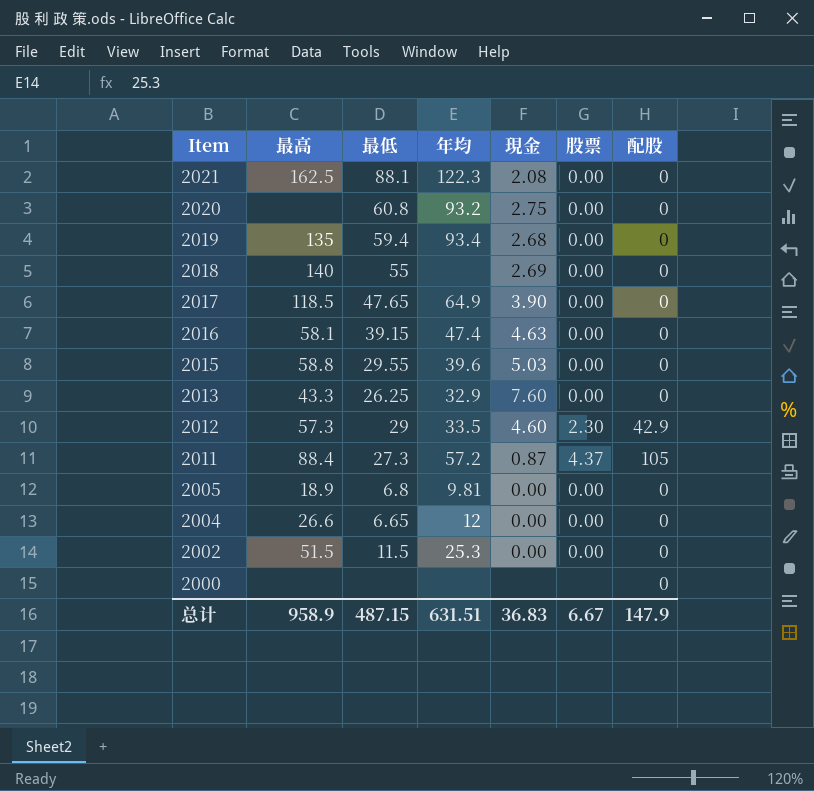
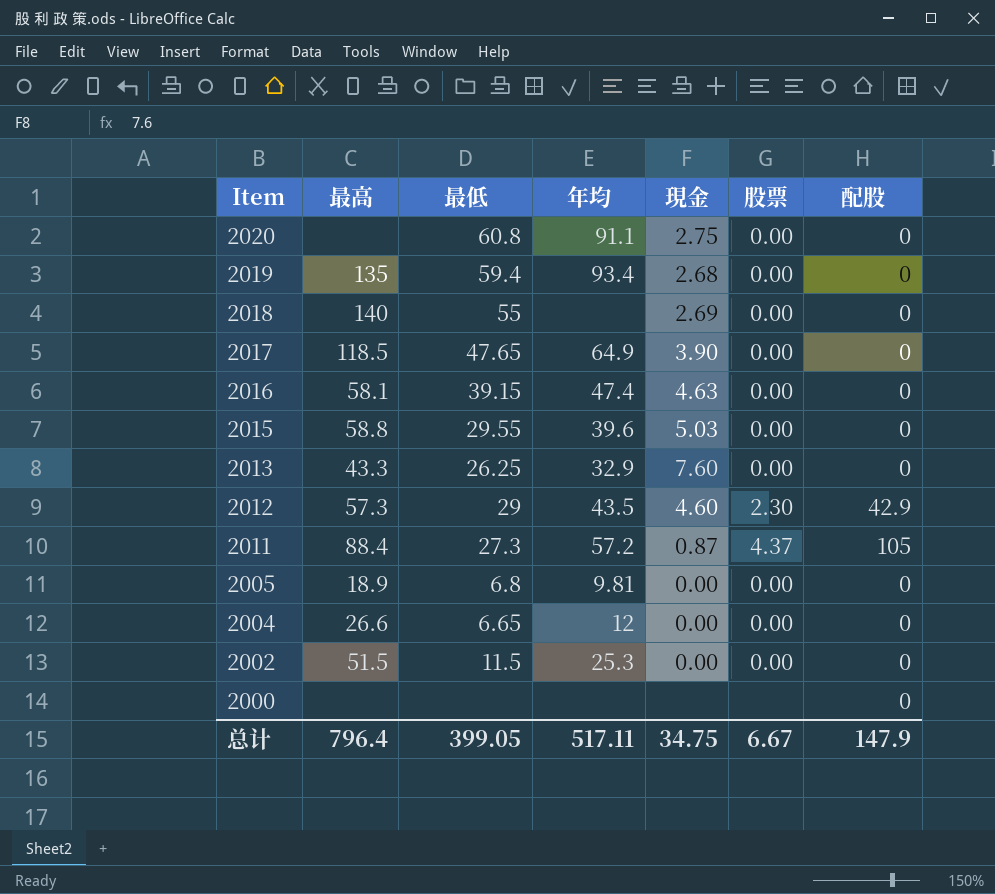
row 2021: 162.5 | 88.1 | 122.3 | 2.08 | 0.00 | 0 -> none
2020 | 年均: 93.2 -> 91.1
2012 | 年均: 33.5 -> 43.5
总计 | 最高: 958.9 -> 796.4
总计 | 最低: 487.15 -> 399.05
总计 | 年均: 631.51 -> 517.11
总计 | 現金: 36.83 -> 34.75

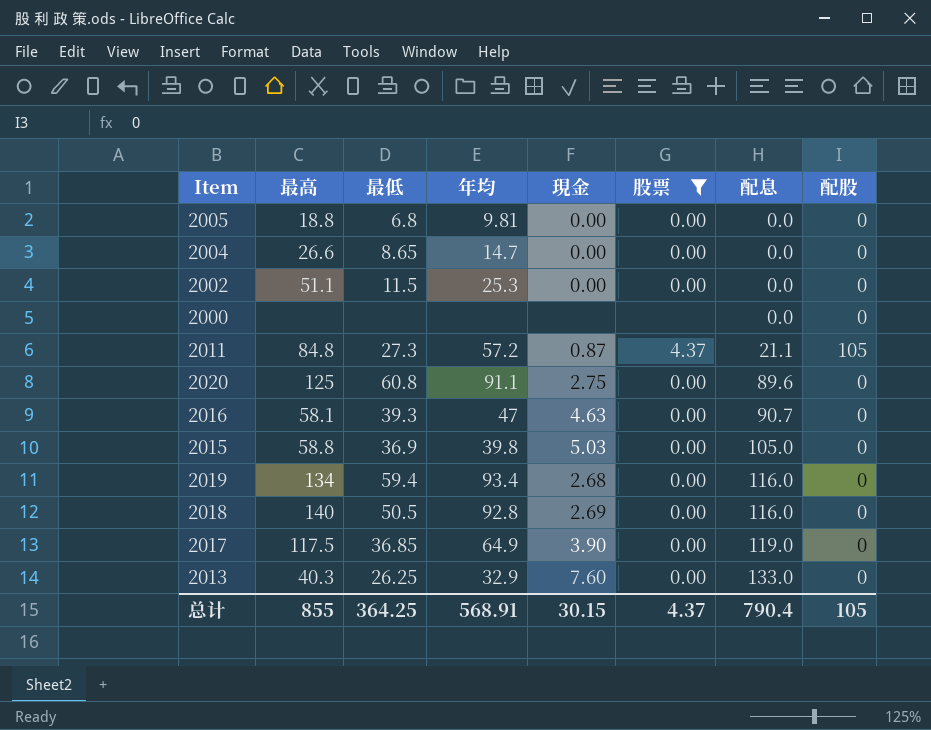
filter: none -> 股票 != 2.30
row order: Item descending -> 配息 ascending
column 配息 | position: none -> 7
2005 | 最高: 18.9 -> 18.8
2004 | 最低: 6.65 -> 8.65
2004 | 年均: 12 -> 14.7
2002 | 最高: 51.5 -> 51.1
2011 | 最高: 88.4 -> 84.8
2020 | 最高: none -> 125
2016 | 最低: 39.15 -> 39.3
2016 | 年均: 47.4 -> 47
2015 | 最低: 29.55 -> 36.9
2015 | 年均: 39.6 -> 39.8
2019 | 最高: 135 -> 134
2018 | 最低: 55 -> 50.5
2018 | 年均: none -> 92.8
2017 | 最高: 118.5 -> 117.5
2017 | 最低: 47.65 -> 36.85
2013 | 最高: 43.3 -> 40.3
总计 | 最高: 796.4 -> 855
总计 | 最低: 399.05 -> 364.25
总计 | 年均: 517.11 -> 568.91
总计 | 現金: 34.75 -> 30.15
总计 | 股票: 6.67 -> 4.37
总计 | 配股: 147.9 -> 105

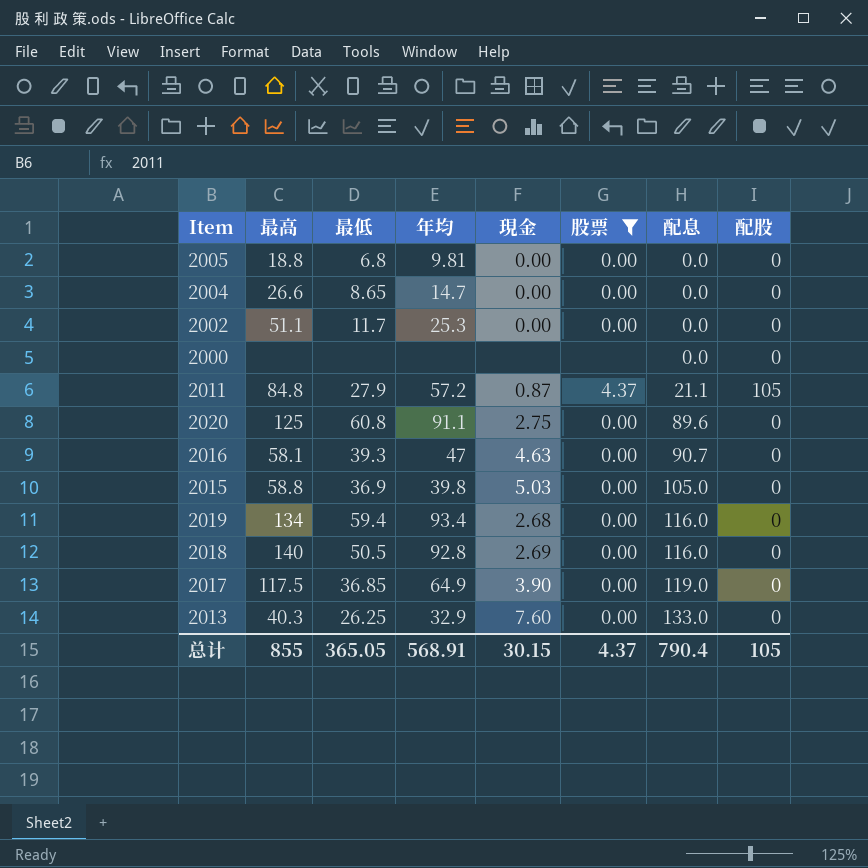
2002 | 最低: 11.5 -> 11.7
2011 | 最低: 27.3 -> 27.9
总计 | 最低: 364.25 -> 365.05

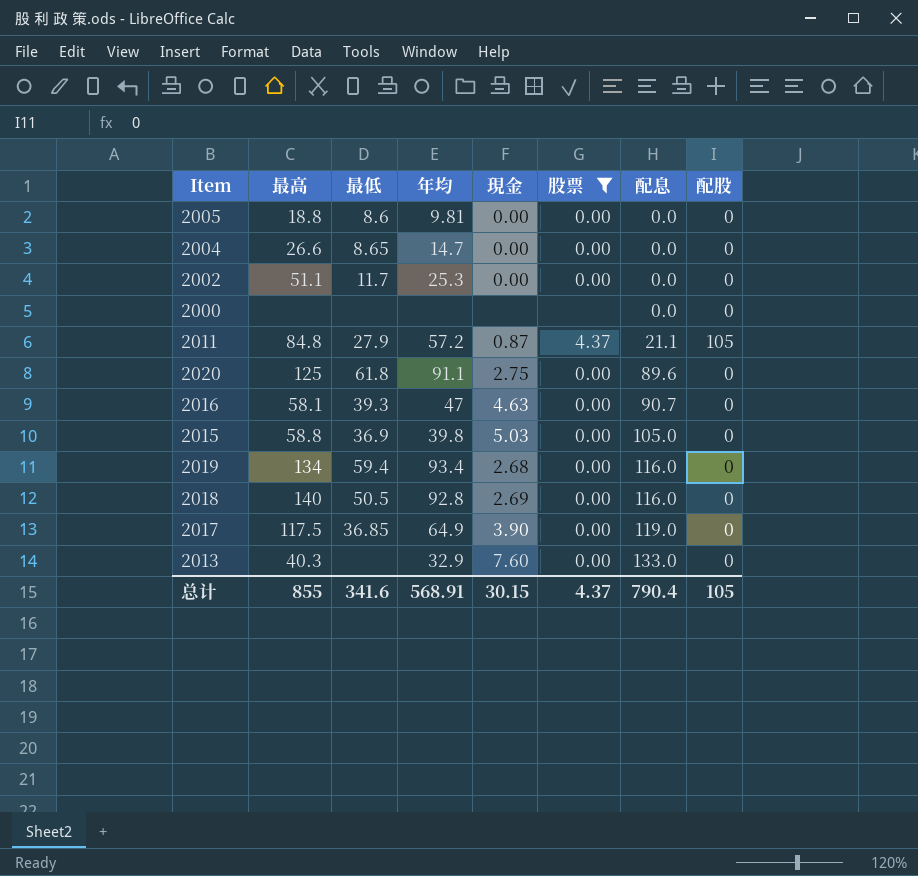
2005 | 最低: 6.8 -> 8.6
2020 | 最低: 60.8 -> 61.8
2013 | 最低: 26.25 -> none
总计 | 最低: 365.05 -> 341.6

